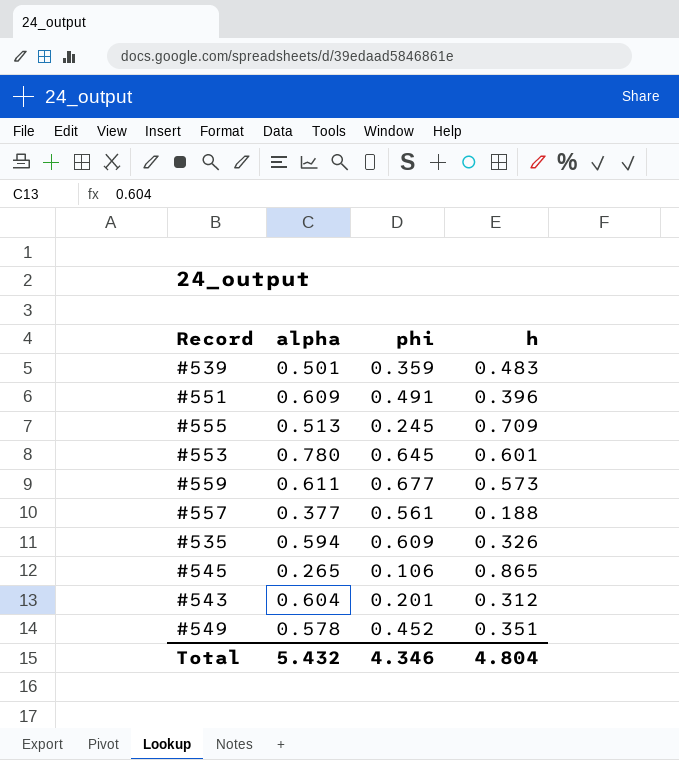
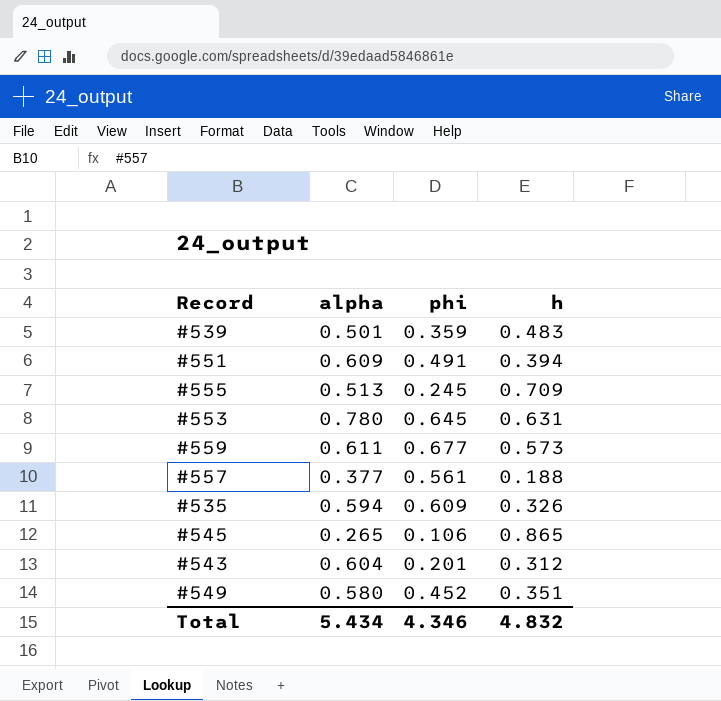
#551 | h: 0.396 -> 0.394
#553 | h: 0.601 -> 0.631
#549 | alpha: 0.578 -> 0.580
Total | alpha: 5.432 -> 5.434
Total | h: 4.804 -> 4.832

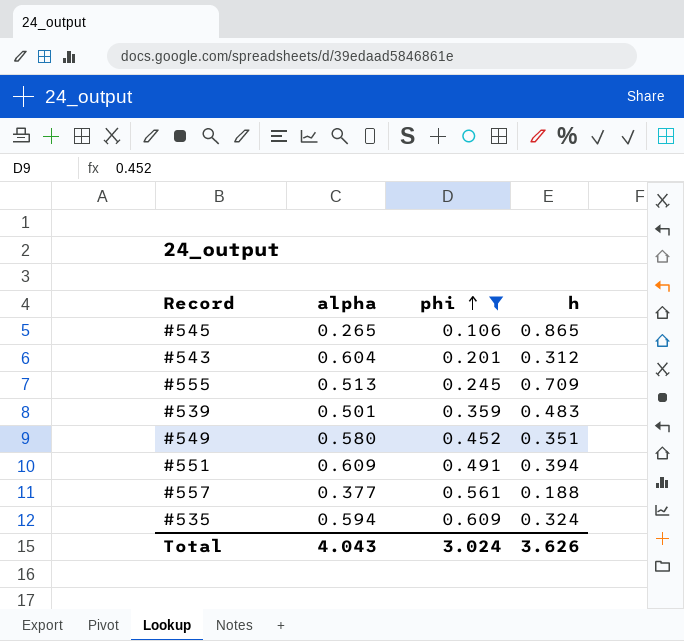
filter: none -> phi <= 0.609
row order: none -> phi ascending
#535 | h: 0.326 -> 0.324
Total | alpha: 5.434 -> 4.043
Total | phi: 4.346 -> 3.024
Total | h: 4.832 -> 3.626

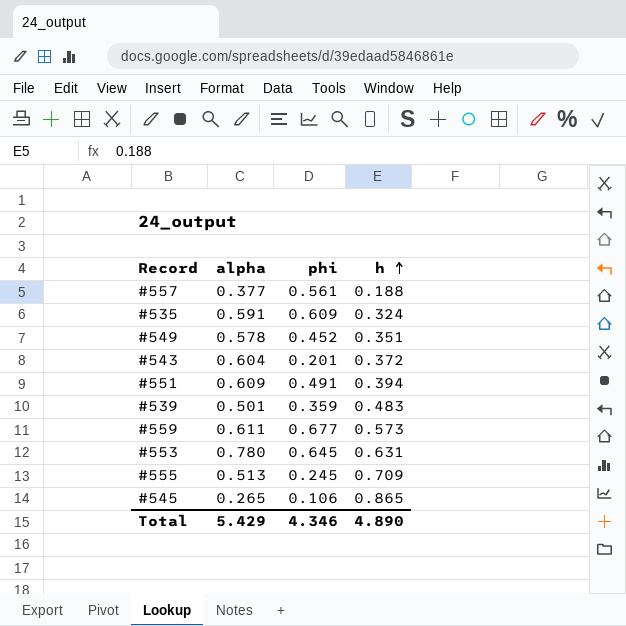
filter: phi <= 0.609 -> none
row order: phi ascending -> h ascending
#535 | alpha: 0.594 -> 0.591
#549 | alpha: 0.580 -> 0.578
#543 | h: 0.312 -> 0.372
Total | alpha: 4.043 -> 5.429
Total | phi: 3.024 -> 4.346
Total | h: 3.626 -> 4.890

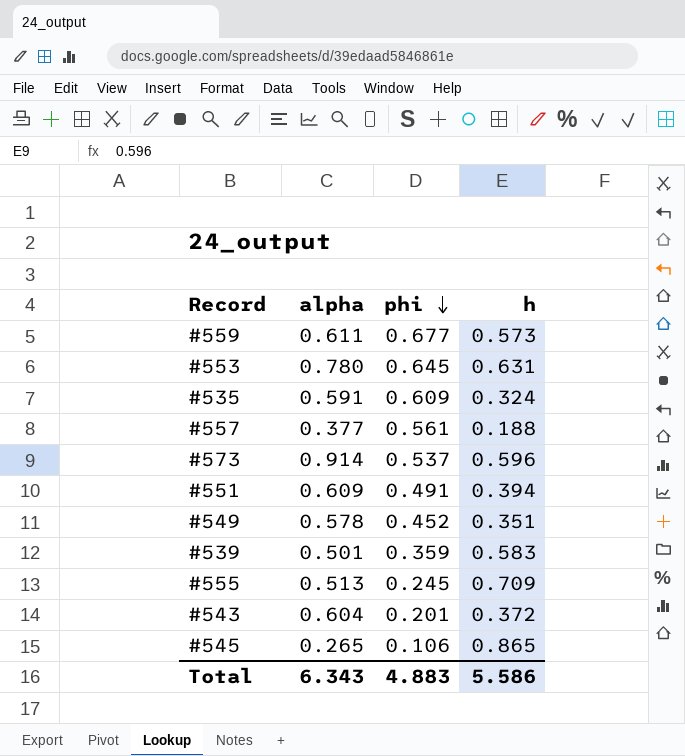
row order: h ascending -> phi descending
row #573: none -> 0.914 | 0.537 | 0.596
#539 | h: 0.483 -> 0.583
Total | alpha: 5.429 -> 6.343
Total | phi: 4.346 -> 4.883
Total | h: 4.890 -> 5.586

